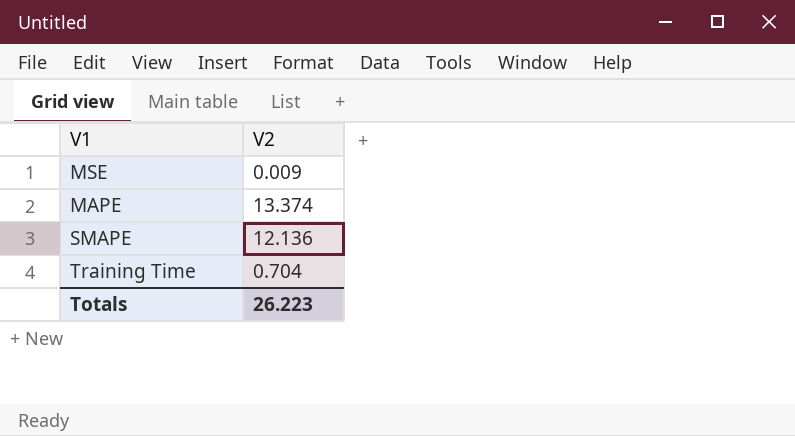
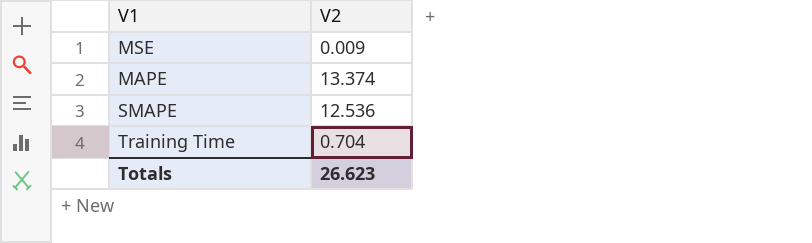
SMAPE | V2: 12.136 -> 12.536
Totals | V2: 26.223 -> 26.623

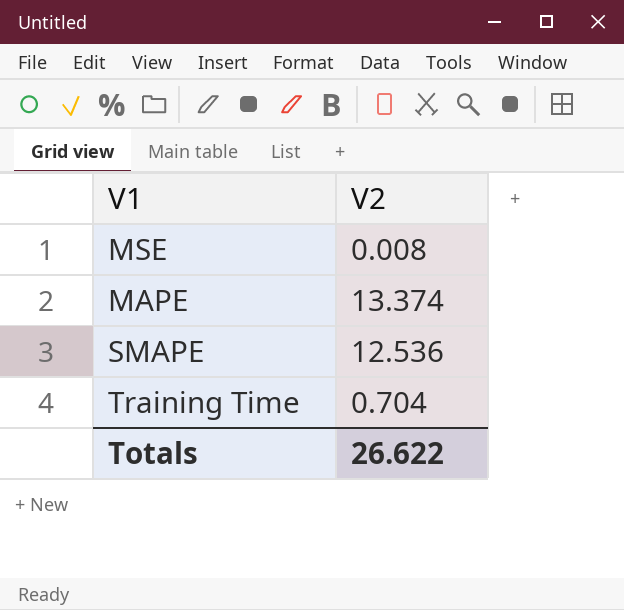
MSE | V2: 0.009 -> 0.008
Totals | V2: 26.623 -> 26.622

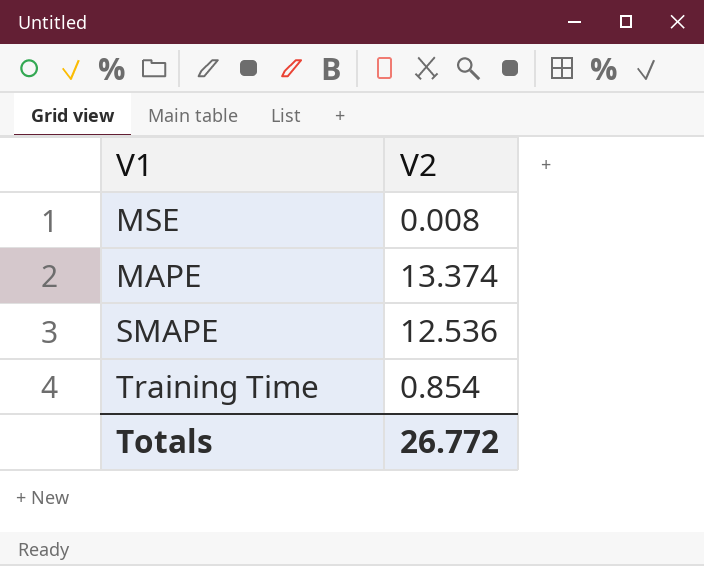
Training Time | V2: 0.704 -> 0.854
Totals | V2: 26.622 -> 26.772

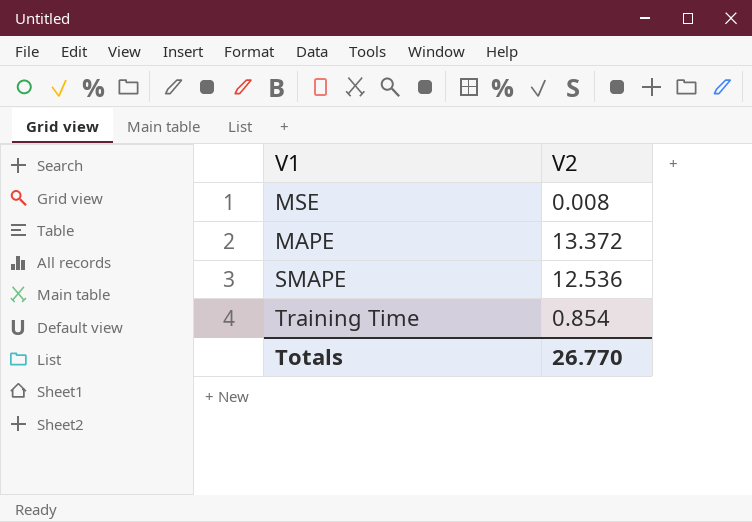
MAPE | V2: 13.374 -> 13.372
Totals | V2: 26.772 -> 26.770

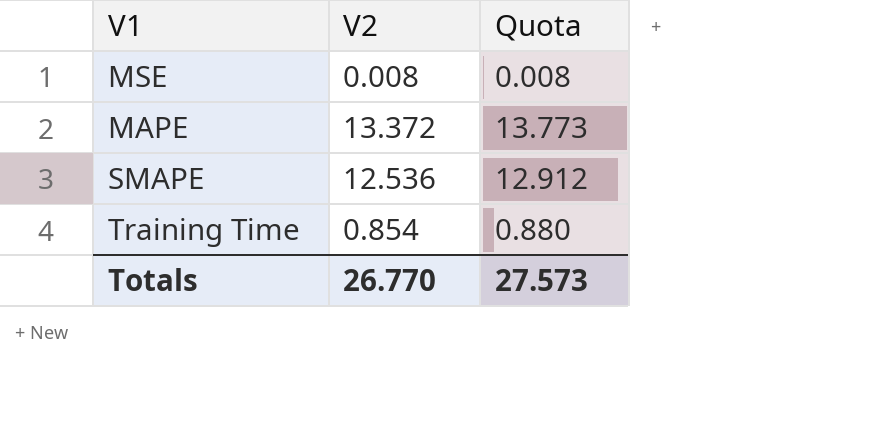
column Quota | formula: none -> [V2] * 1.03

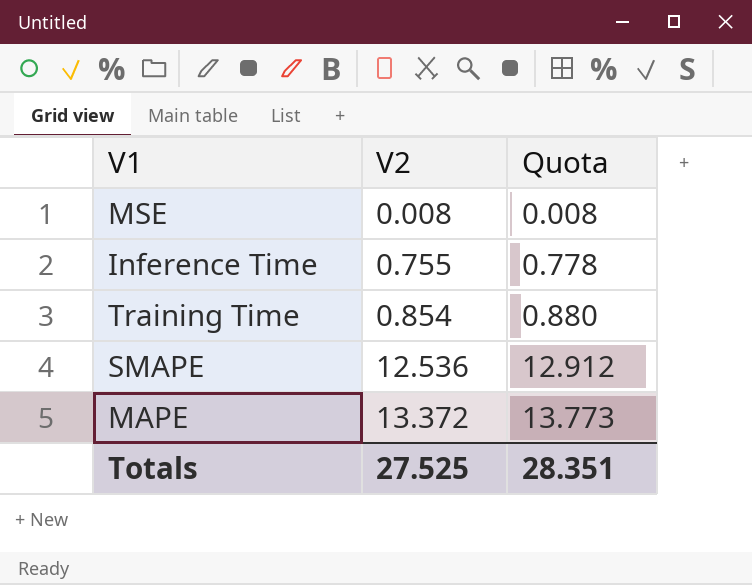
row order: none -> V2 ascending
row Inference Time: none -> 0.755 | 0.778
Totals | V2: 26.770 -> 27.525
Totals | Quota: 27.573 -> 28.351

